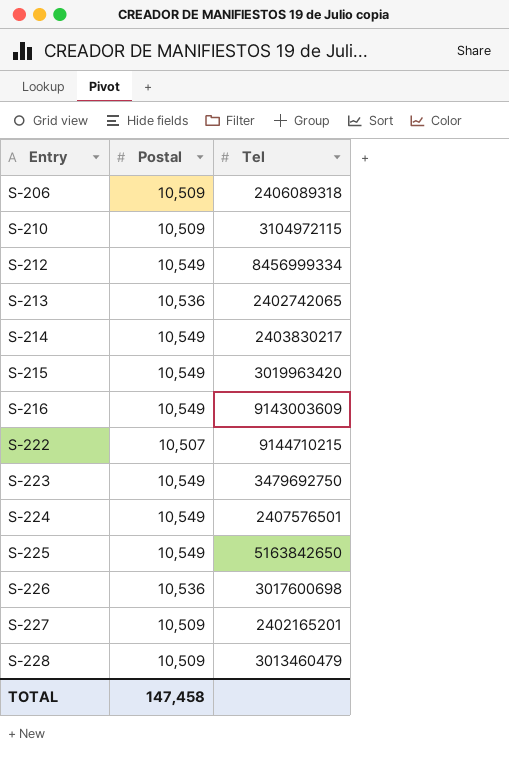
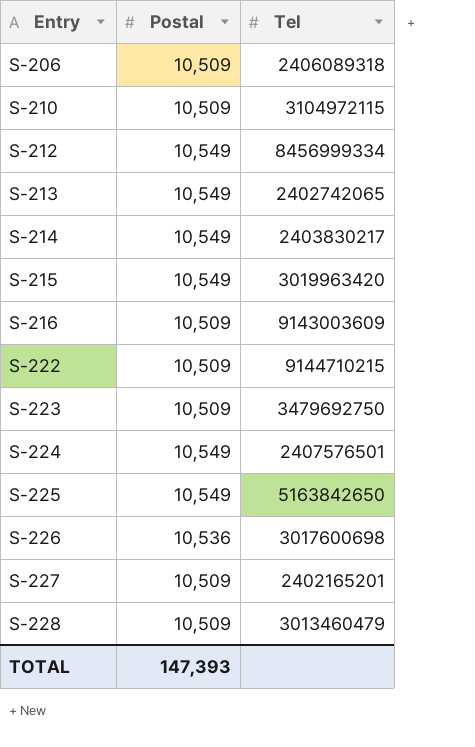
S-213 | Postal: 10,536 -> 10,549
S-216 | Postal: 10,549 -> 10,509
S-222 | Postal: 10,507 -> 10,509
S-223 | Postal: 10,549 -> 10,509
TOTAL | Postal: 147,458 -> 147,393

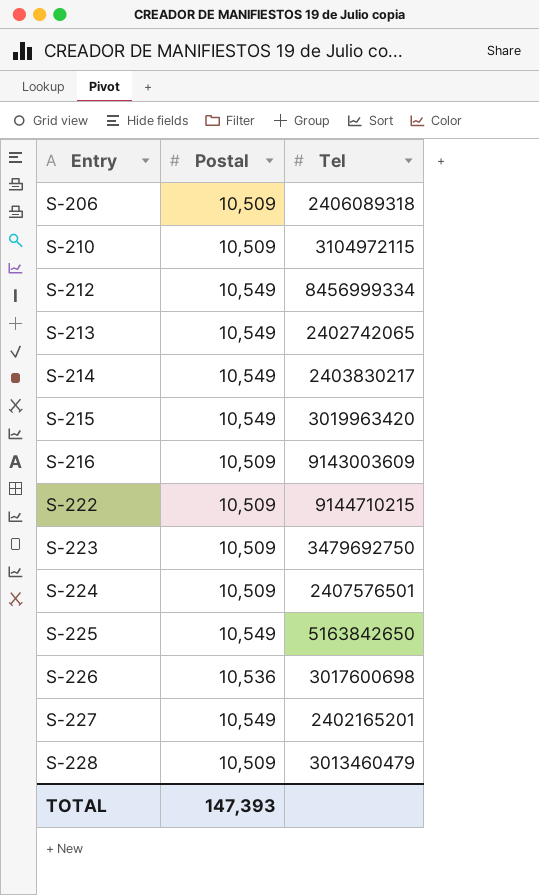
S-224 | Postal: 10,549 -> 10,509
S-227 | Postal: 10,509 -> 10,549

